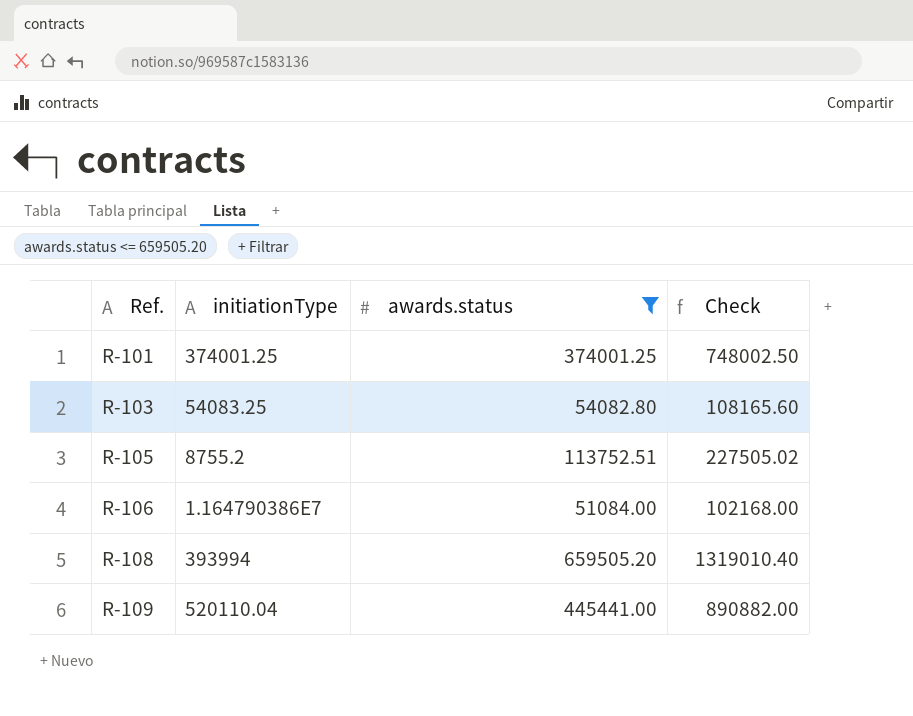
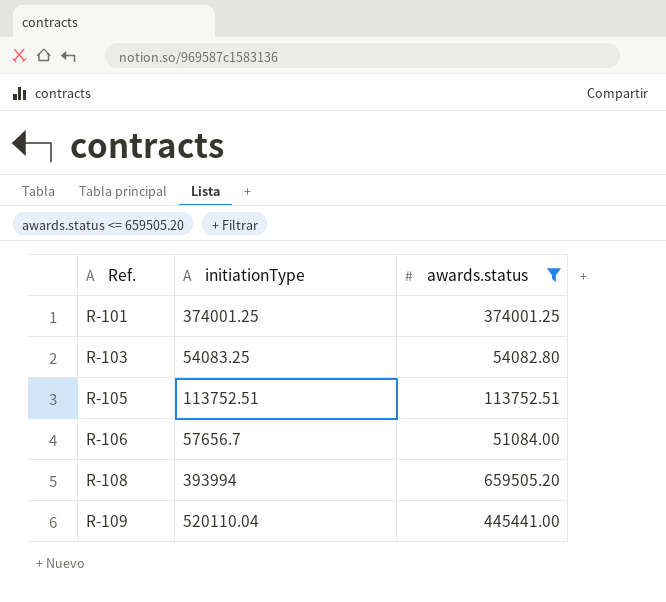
column Check | formula: [awards.status] * 2 -> none
R-105 | initiationType: 8755.2 -> 113752.51
R-106 | initiationType: 1.164790386E7 -> 57656.7

